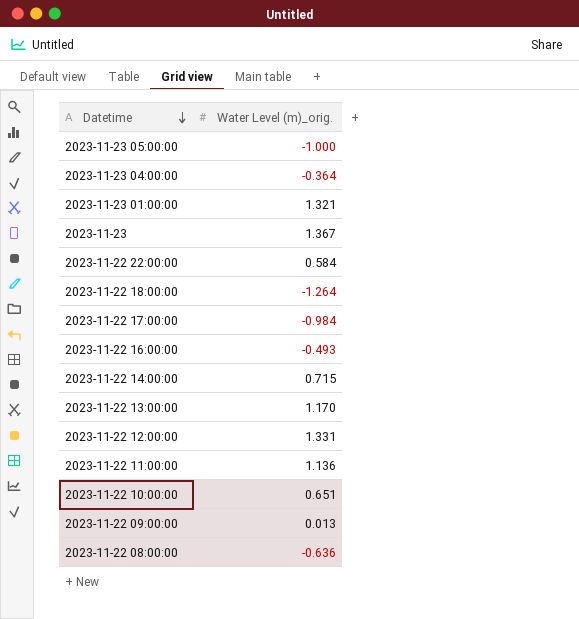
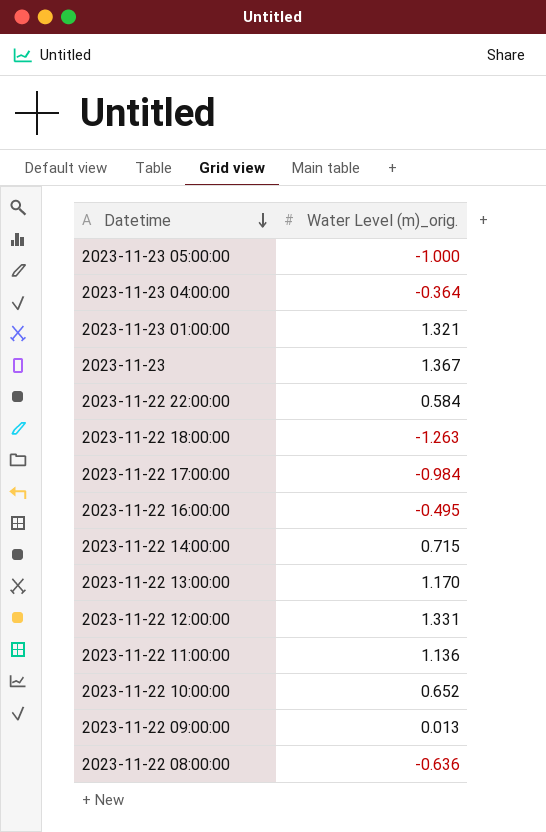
2023-11-22 18:00:00 | Water Level (m)_orig.: -1.264 -> -1.263
2023-11-22 16:00:00 | Water Level (m)_orig.: -0.493 -> -0.495
2023-11-22 10:00:00 | Water Level (m)_orig.: 0.651 -> 0.652

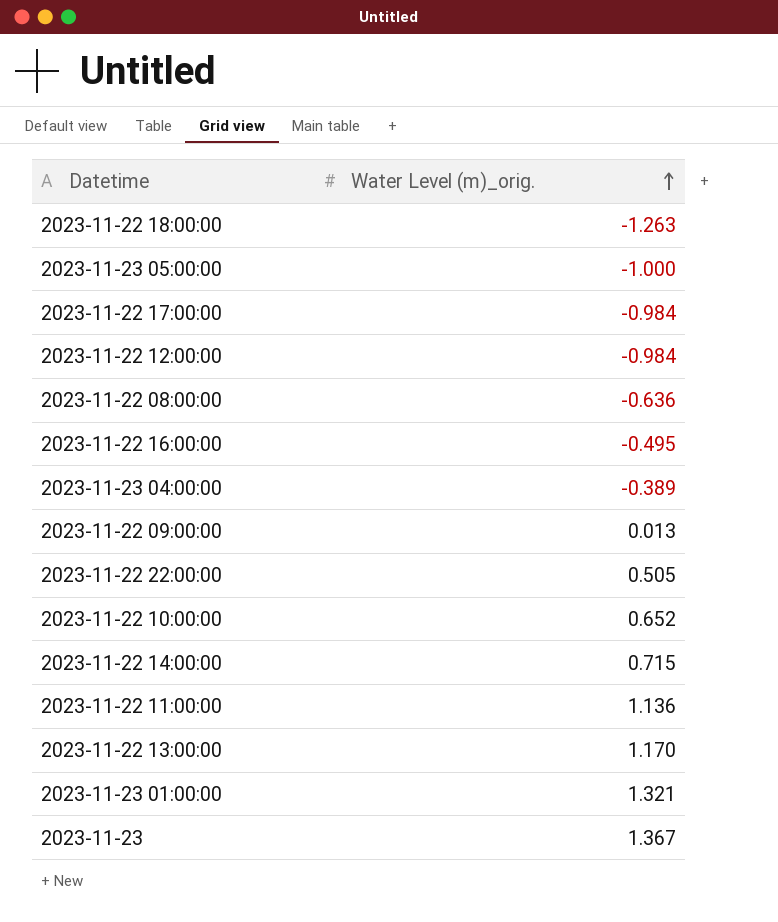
row order: Datetime descending -> Water Level (m)_orig. ascending
2023-11-22 12:00:00 | Water Level (m)_orig.: 1.331 -> -0.984
2023-11-23 04:00:00 | Water Level (m)_orig.: -0.364 -> -0.389
2023-11-22 22:00:00 | Water Level (m)_orig.: 0.584 -> 0.505

